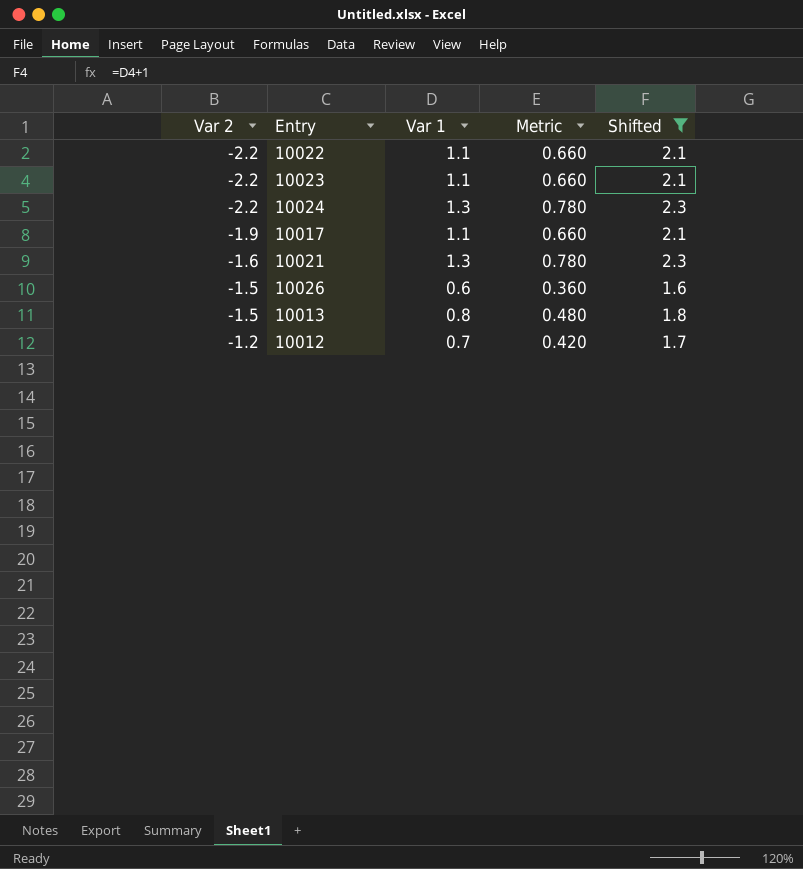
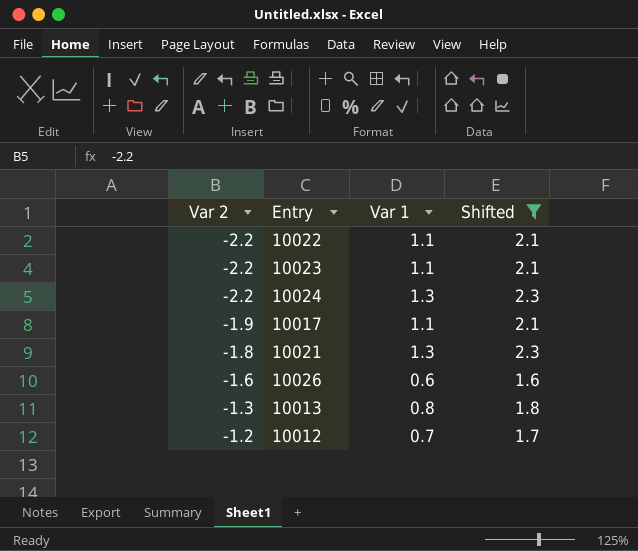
column Metric | formula: [Var 1] * 0.6 -> none
10021 | Var 2: -1.6 -> -1.8
10026 | Var 2: -1.5 -> -1.6
10013 | Var 2: -1.5 -> -1.3

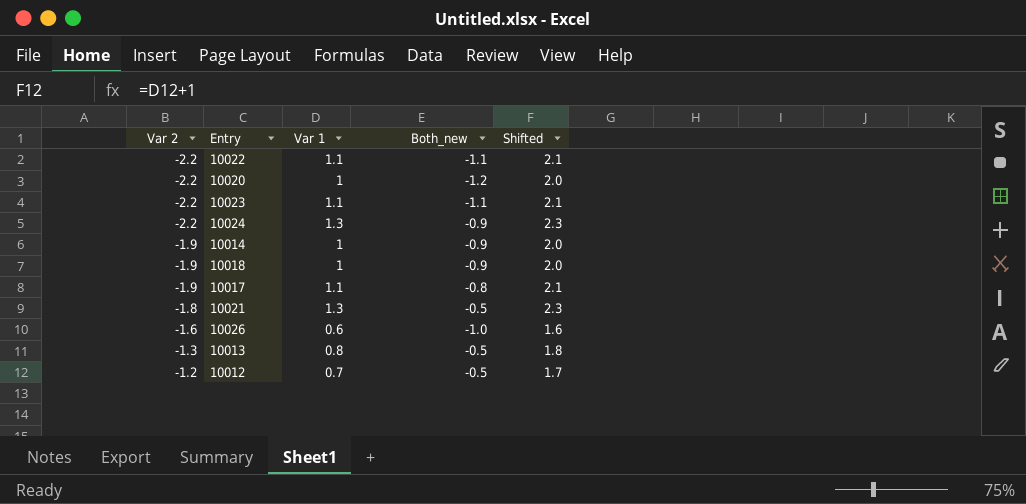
filter: Shifted != 2.0 -> none
column Both_new | formula: none -> [Var 2] + [Var 1]

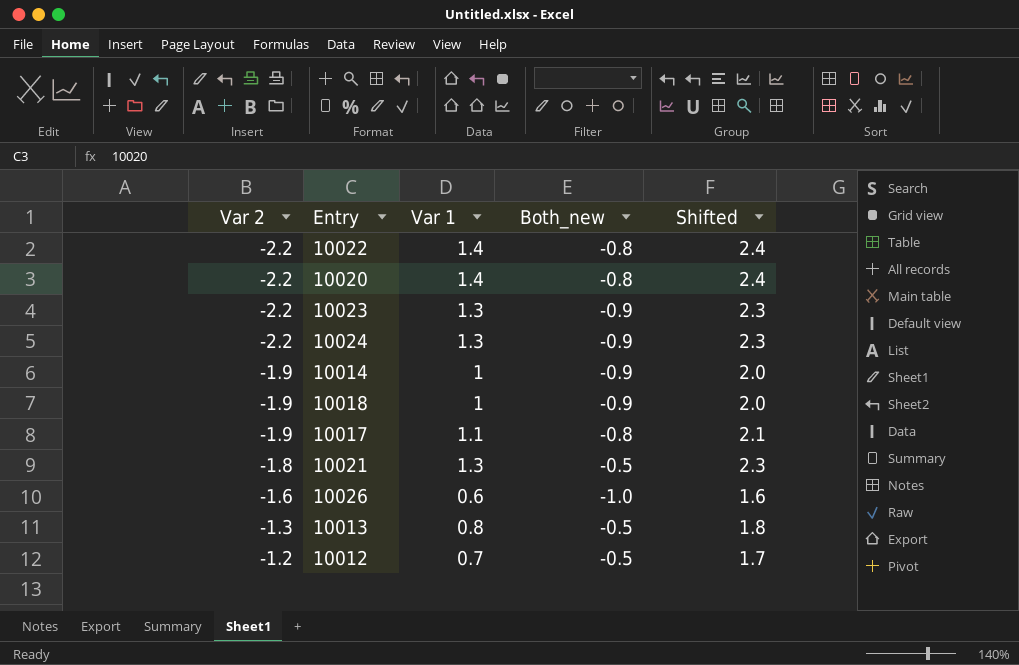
10022 | Var 1: 1.1 -> 1.4
10022 | Both_new: -1.1 -> -0.8
10022 | Shifted: 2.1 -> 2.4
10020 | Var 1: 1 -> 1.4
10020 | Both_new: -1.2 -> -0.8
10020 | Shifted: 2.0 -> 2.4
10023 | Var 1: 1.1 -> 1.3
10023 | Both_new: -1.1 -> -0.9
10023 | Shifted: 2.1 -> 2.3

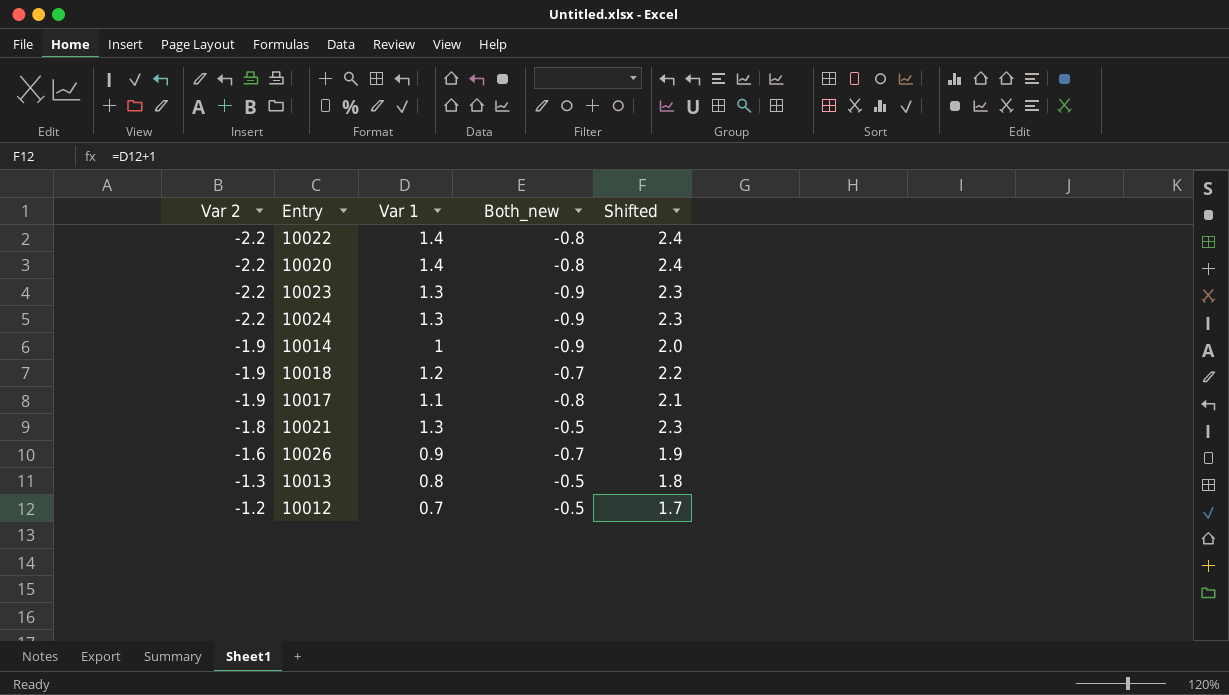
10018 | Var 1: 1 -> 1.2
10018 | Both_new: -0.9 -> -0.7
10018 | Shifted: 2.0 -> 2.2
10026 | Var 1: 0.6 -> 0.9
10026 | Both_new: -1.0 -> -0.7
10026 | Shifted: 1.6 -> 1.9

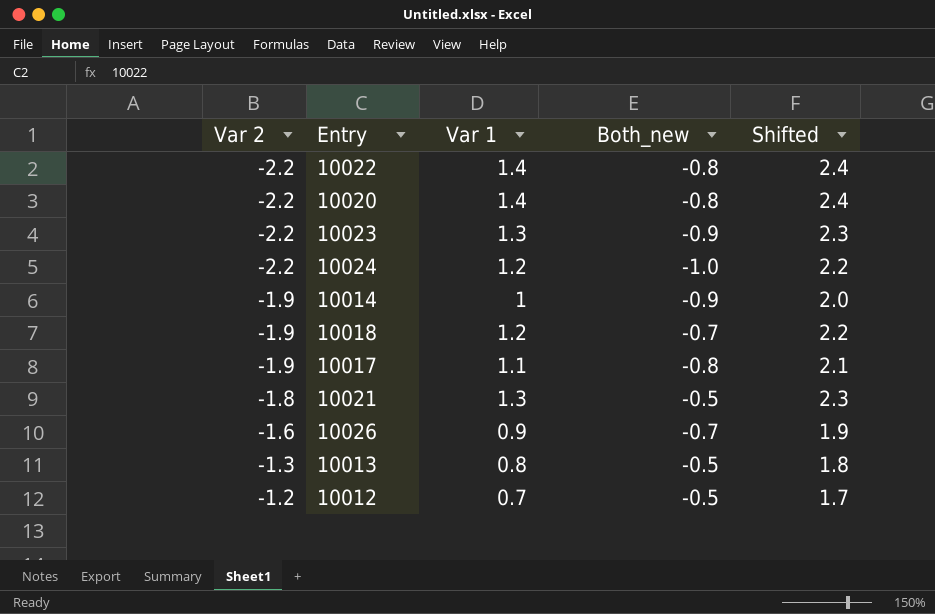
10024 | Var 1: 1.3 -> 1.2
10024 | Both_new: -0.9 -> -1.0
10024 | Shifted: 2.3 -> 2.2

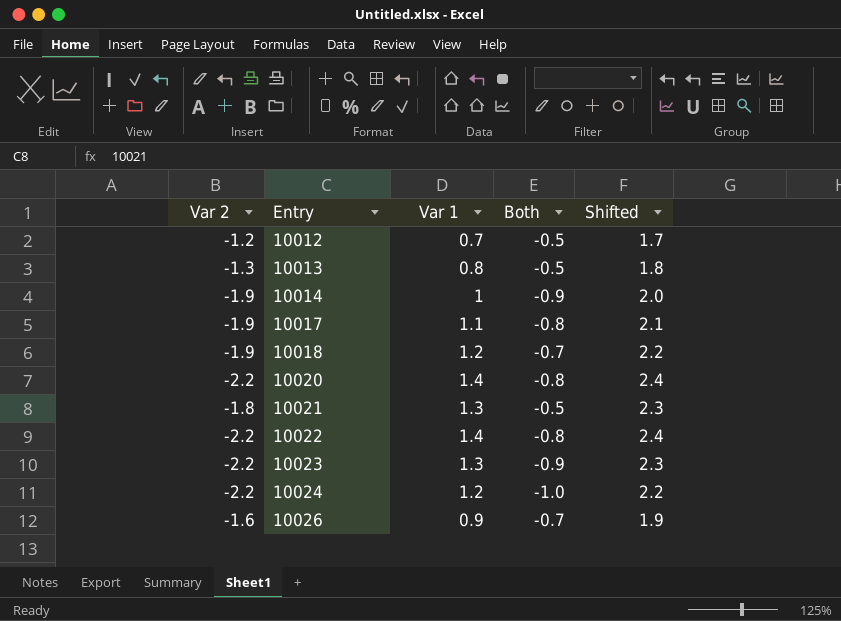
row order: Var 2 ascending -> Entry ascending
column name: Both_new -> Both

